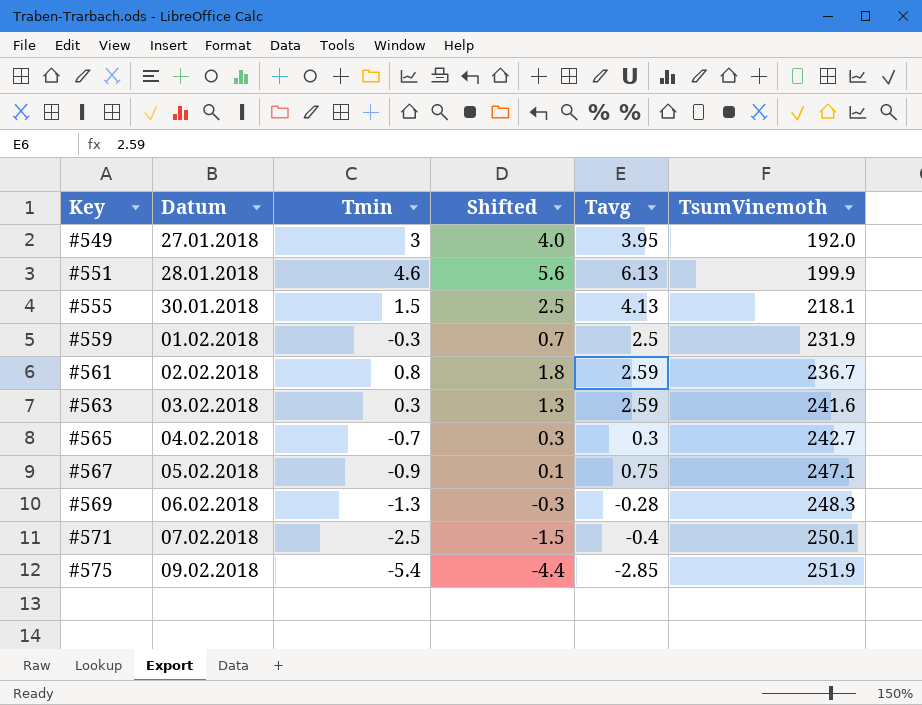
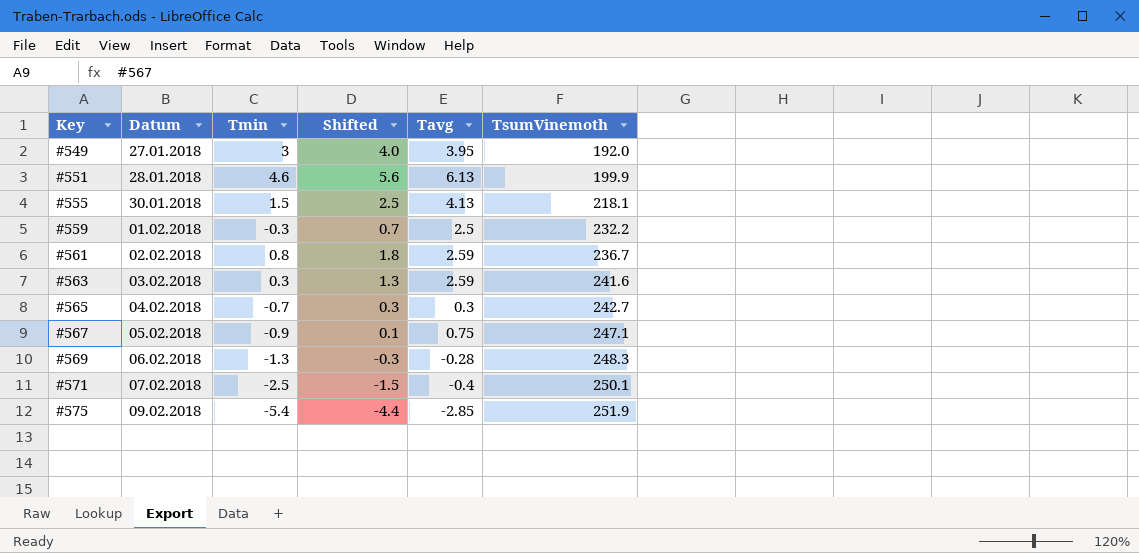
#559 | TsumVinemoth: 231.9 -> 232.2

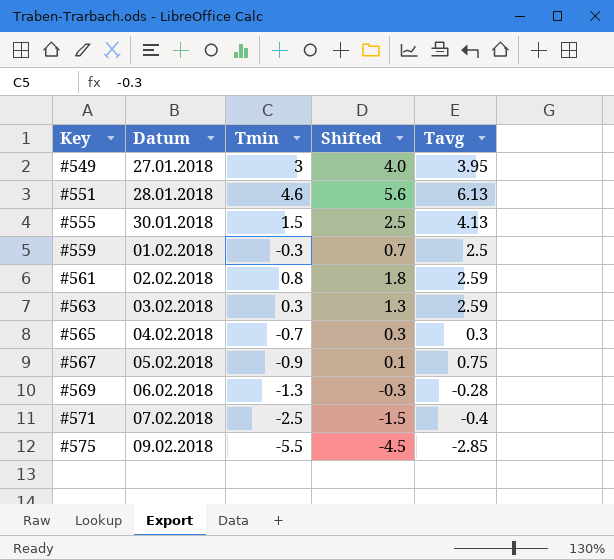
column TsumVinemoth | position: 6 -> none
#575 | Tmin: -5.4 -> -5.5
#575 | Shifted: -4.4 -> -4.5

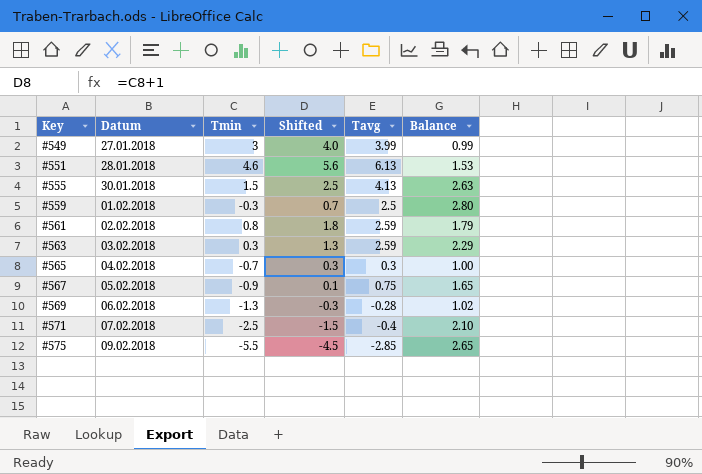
column Balance | formula: none -> [Tavg] - [Tmin]
#549 | Tavg: 3.95 -> 3.99

